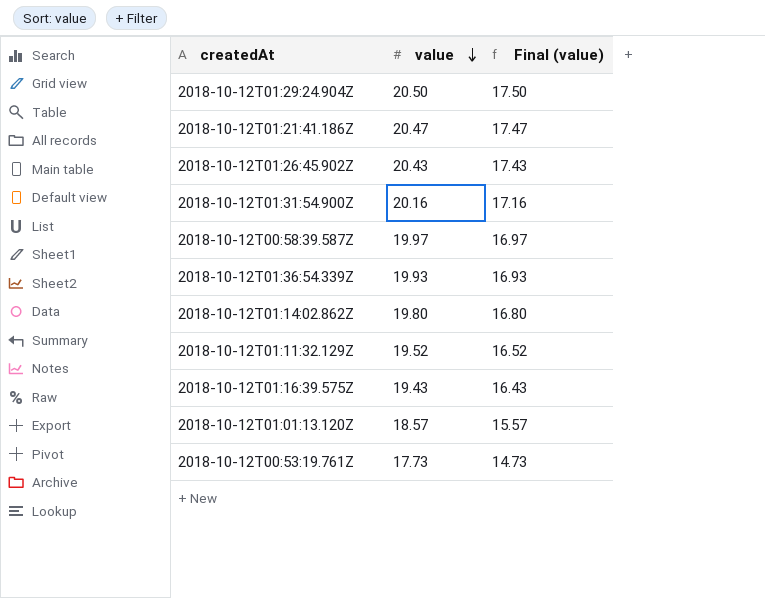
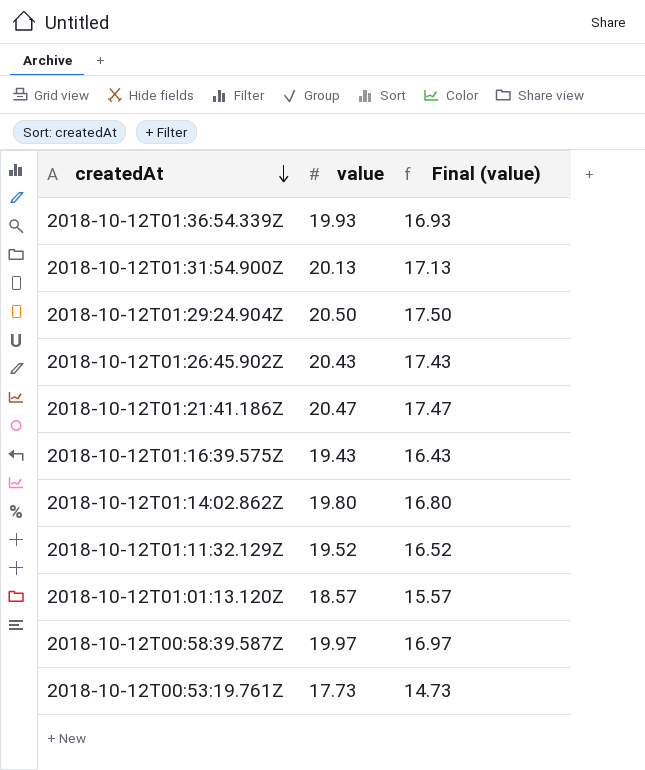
row order: value descending -> createdAt descending
2018-10-12T01:31:54.900Z | value: 20.16 -> 20.13
2018-10-12T01:31:54.900Z | Final (value): 17.16 -> 17.13

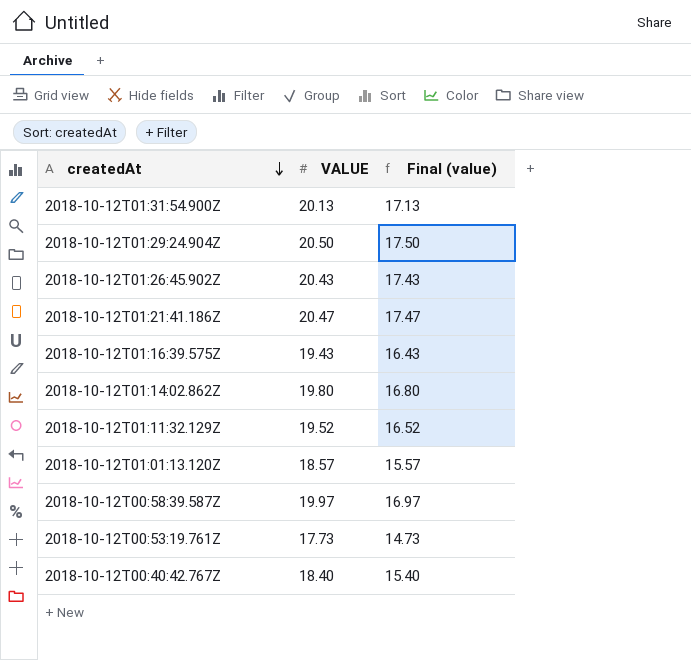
column name: value -> VALUE
row 2018-10-12T01:36:54.339Z: 19.93 | 16.93 -> none
row 2018-10-12T00:40:42.767Z: none -> 18.40 | 15.40

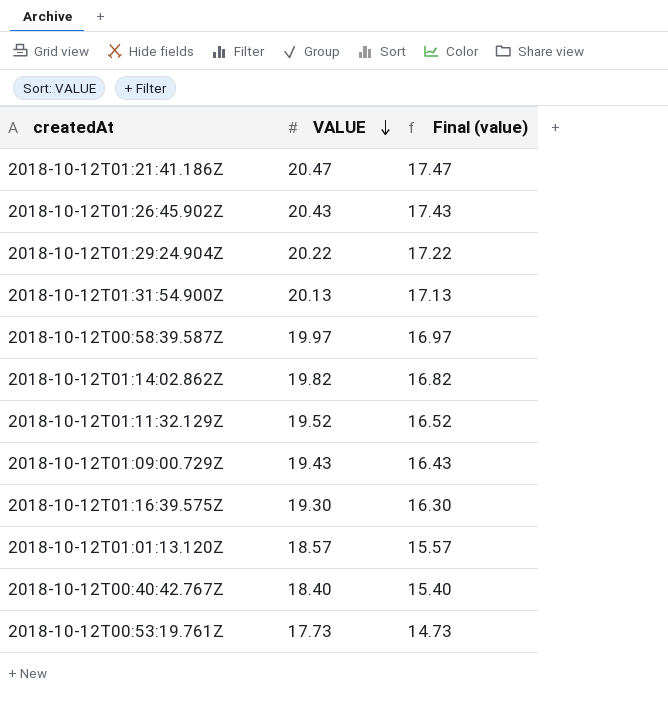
row order: createdAt descending -> VALUE descending
2018-10-12T01:29:24.904Z | VALUE: 20.50 -> 20.22
2018-10-12T01:29:24.904Z | Final (value): 17.50 -> 17.22
2018-10-12T01:14:02.862Z | VALUE: 19.80 -> 19.82
2018-10-12T01:14:02.862Z | Final (value): 16.80 -> 16.82
row 2018-10-12T01:09:00.729Z: none -> 19.43 | 16.43
2018-10-12T01:16:39.575Z | VALUE: 19.43 -> 19.30
2018-10-12T01:16:39.575Z | Final (value): 16.43 -> 16.30

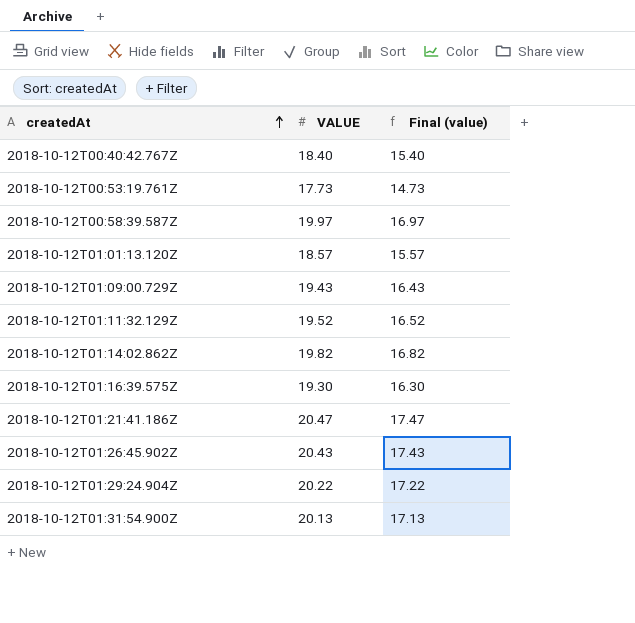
row order: VALUE descending -> createdAt ascending

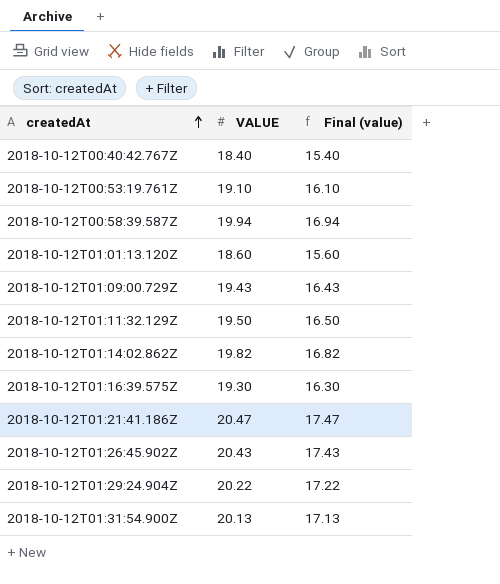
2018-10-12T00:53:19.761Z | VALUE: 17.73 -> 19.10
2018-10-12T00:53:19.761Z | Final (value): 14.73 -> 16.10
2018-10-12T00:58:39.587Z | VALUE: 19.97 -> 19.94
2018-10-12T00:58:39.587Z | Final (value): 16.97 -> 16.94
2018-10-12T01:01:13.120Z | VALUE: 18.57 -> 18.60
2018-10-12T01:01:13.120Z | Final (value): 15.57 -> 15.60
2018-10-12T01:11:32.129Z | VALUE: 19.52 -> 19.50
2018-10-12T01:11:32.129Z | Final (value): 16.52 -> 16.50

